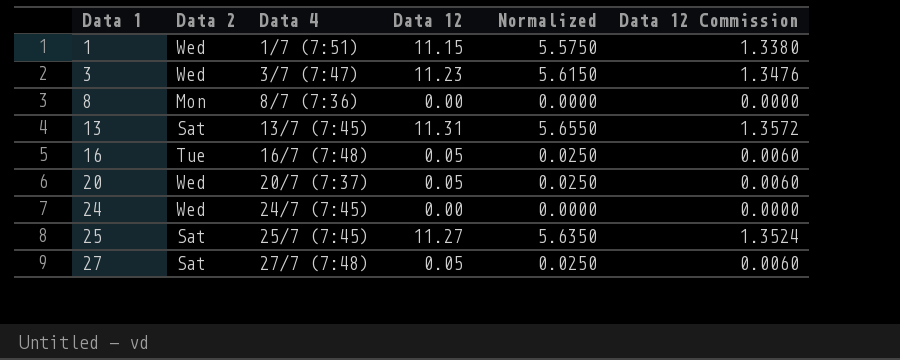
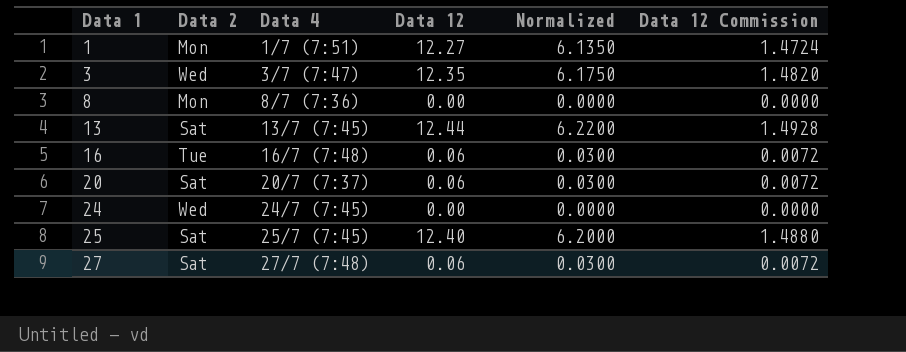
1 | Data 2: Wed -> Mon
1 | Data 12: 11.15 -> 12.27
1 | Normalized: 5.5750 -> 6.1350
1 | Data 12 Commission: 1.3380 -> 1.4724
3 | Data 12: 11.23 -> 12.35
3 | Normalized: 5.6150 -> 6.1750
3 | Data 12 Commission: 1.3476 -> 1.4820
13 | Data 12: 11.31 -> 12.44
13 | Normalized: 5.6550 -> 6.2200
13 | Data 12 Commission: 1.3572 -> 1.4928
16 | Data 12: 0.05 -> 0.06
16 | Normalized: 0.0250 -> 0.0300
16 | Data 12 Commission: 0.0060 -> 0.0072
20 | Data 2: Wed -> Sat
20 | Data 12: 0.05 -> 0.06
20 | Normalized: 0.0250 -> 0.0300
20 | Data 12 Commission: 0.0060 -> 0.0072
25 | Data 12: 11.27 -> 12.40
25 | Normalized: 5.6350 -> 6.2000
25 | Data 12 Commission: 1.3524 -> 1.4880
27 | Data 12: 0.05 -> 0.06
27 | Normalized: 0.0250 -> 0.0300
27 | Data 12 Commission: 0.0060 -> 0.0072

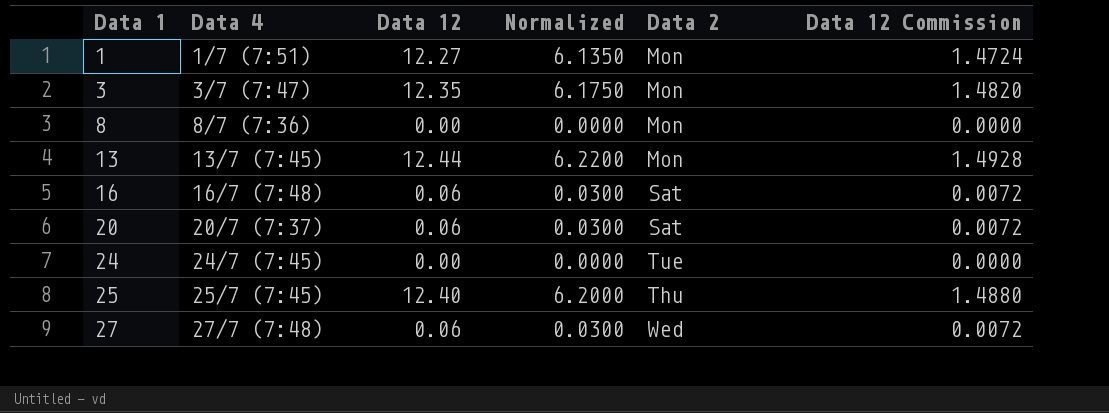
column Data 2 | position: 2 -> 5
3 | Data 2: Wed -> Mon
13 | Data 2: Sat -> Mon
16 | Data 2: Tue -> Sat
24 | Data 2: Wed -> Tue
25 | Data 2: Sat -> Thu
27 | Data 2: Sat -> Wed

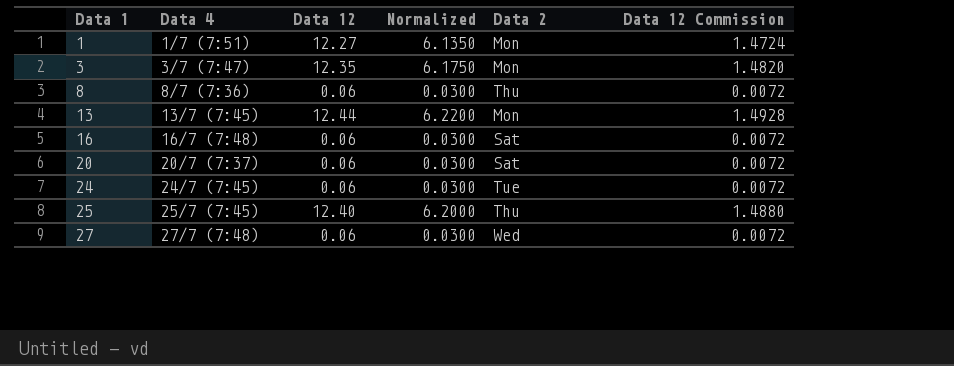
8 | Data 12: 0.00 -> 0.06
8 | Normalized: 0.0000 -> 0.0300
8 | Data 2: Mon -> Thu
8 | Data 12 Commission: 0.0000 -> 0.0072
24 | Data 12: 0.00 -> 0.06
24 | Normalized: 0.0000 -> 0.0300
24 | Data 12 Commission: 0.0000 -> 0.0072

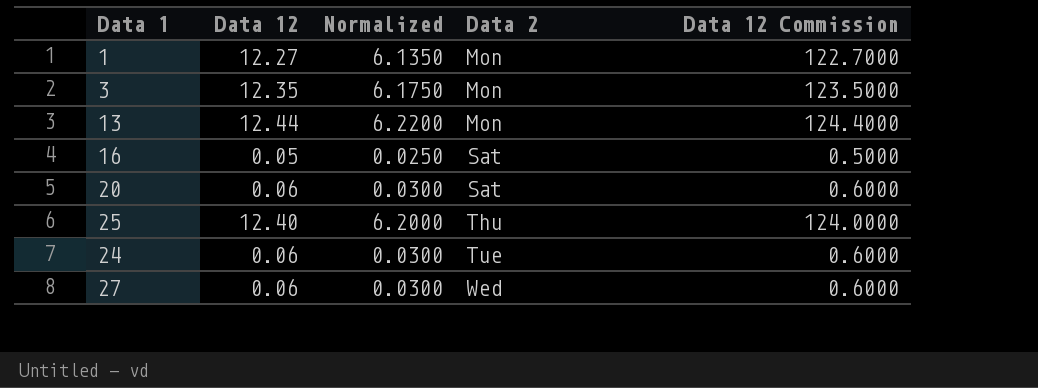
row order: Data 1 ascending -> Data 2 ascending
column Data 4 | position: 2 -> none
column Data 12 Commission | formula: [Data 12] * 0.12 -> [Data 12] * 10
row 8: 8/7 (7:36) | 0.06 | 0.0300 | Thu | 0.0072 -> none
16 | Data 12: 0.06 -> 0.05
16 | Normalized: 0.0300 -> 0.0250

